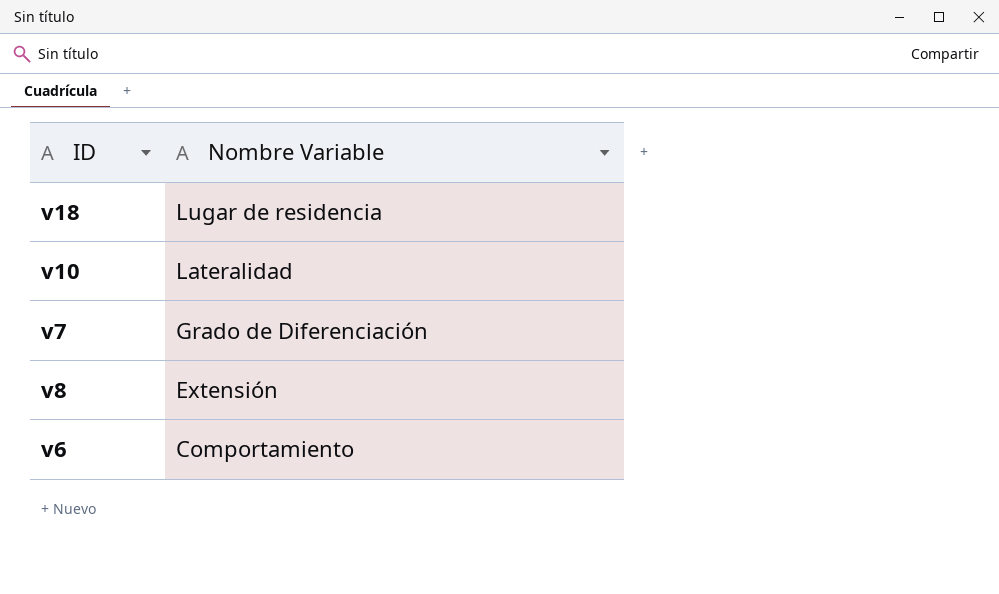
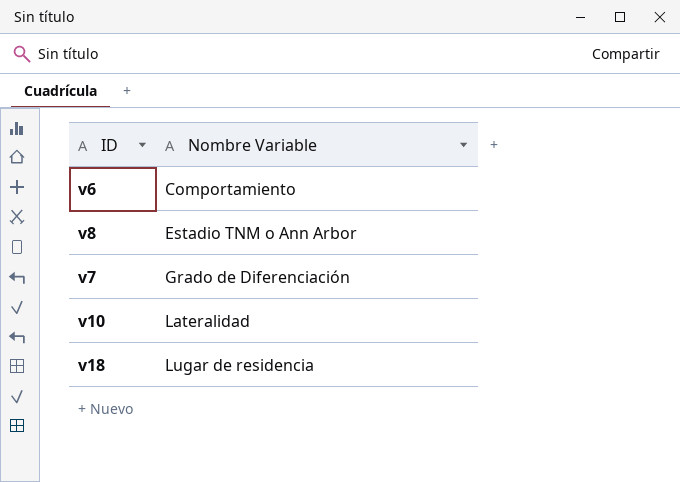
row order: Nombre Variable descending -> Nombre Variable ascending
v8 | Nombre Variable: Extensión -> Estadio TNM o Ann Arbor

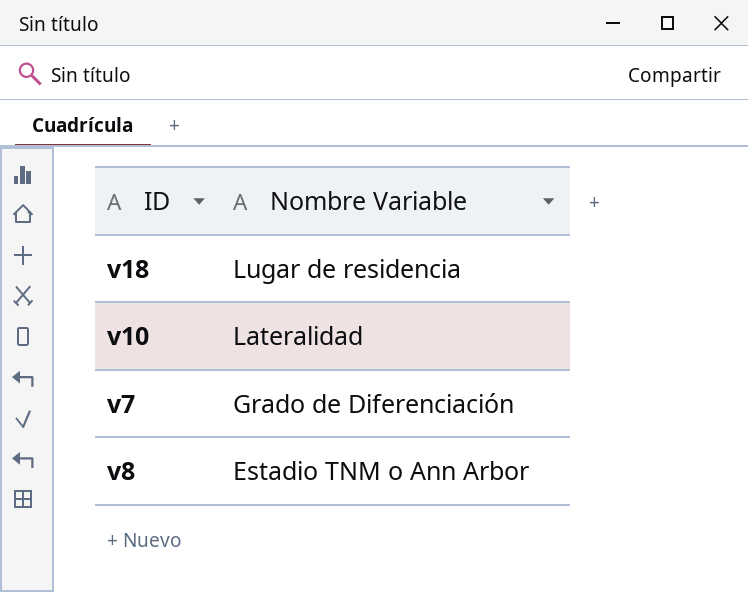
row order: Nombre Variable ascending -> Nombre Variable descending
row v6: Comportamiento -> none

